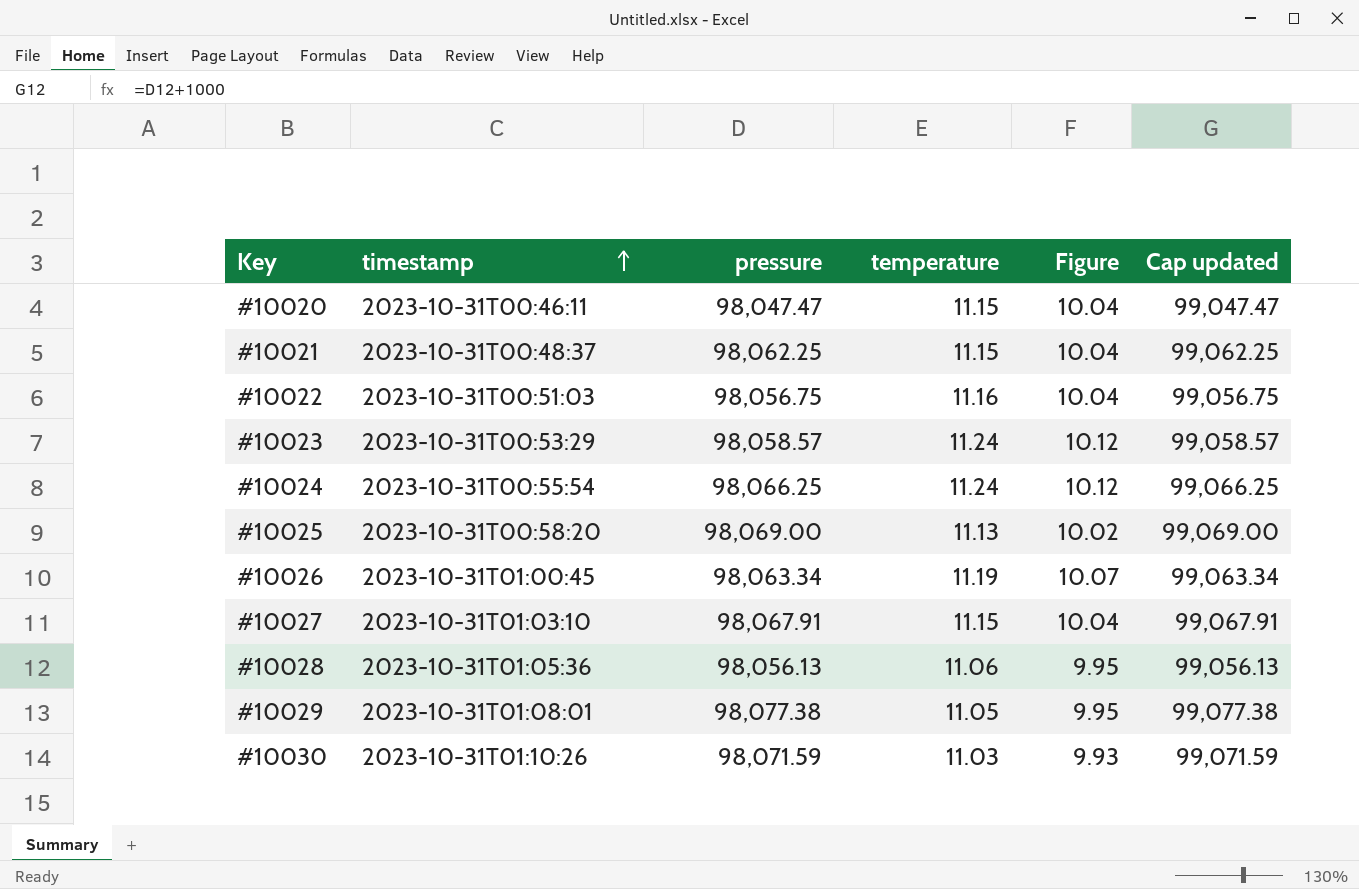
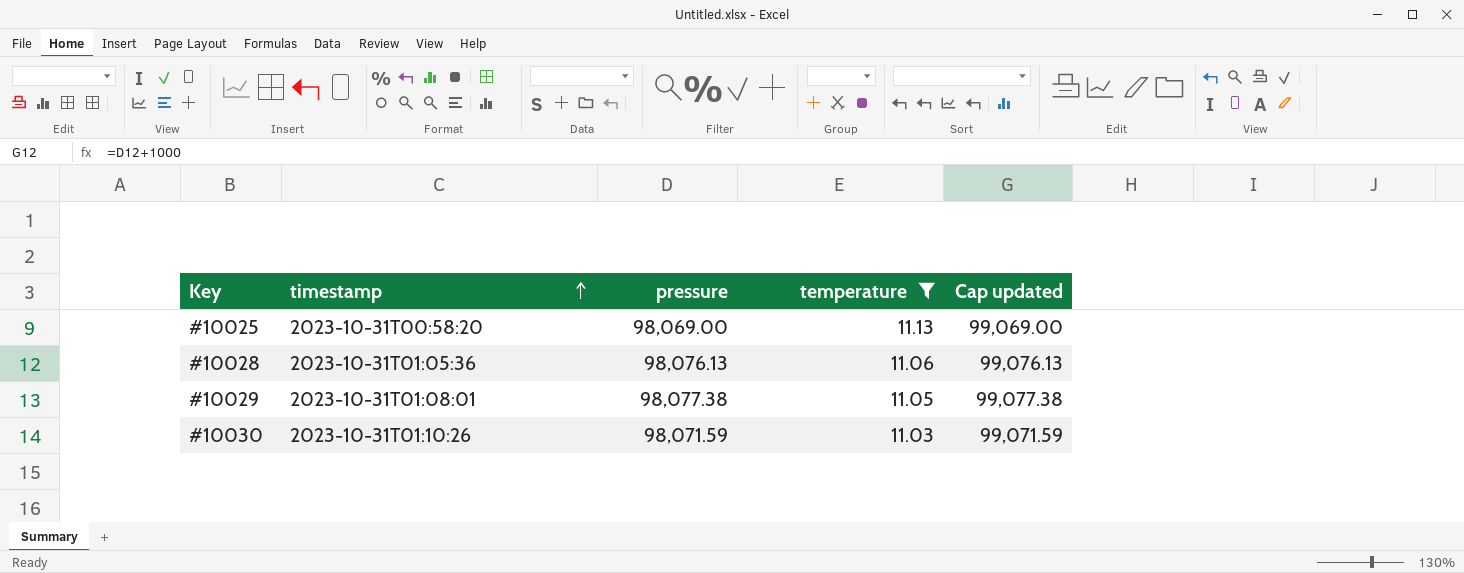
filter: none -> temperature <= 11.13
column Figure | formula: [temperature] * 0.9 -> none
#10028 | pressure: 98,056.13 -> 98,076.13
#10028 | Cap updated: 99,056.13 -> 99,076.13

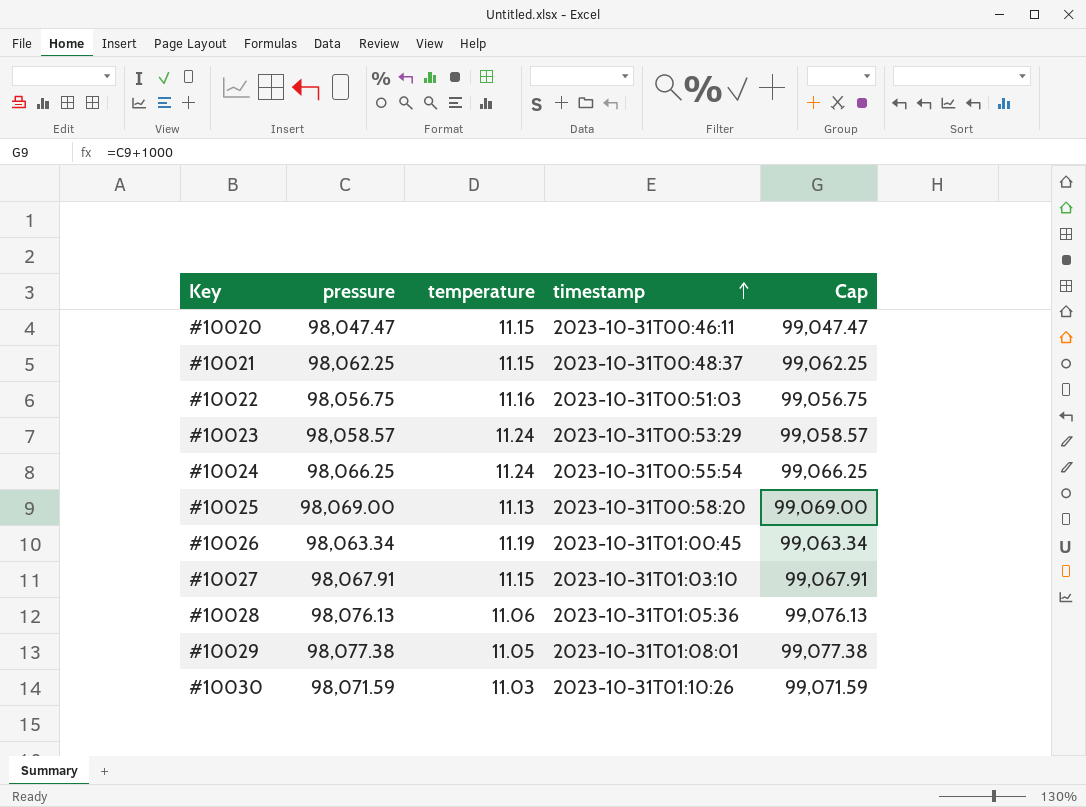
filter: temperature <= 11.13 -> none
column timestamp | position: 2 -> 4
column name: Cap updated -> Cap

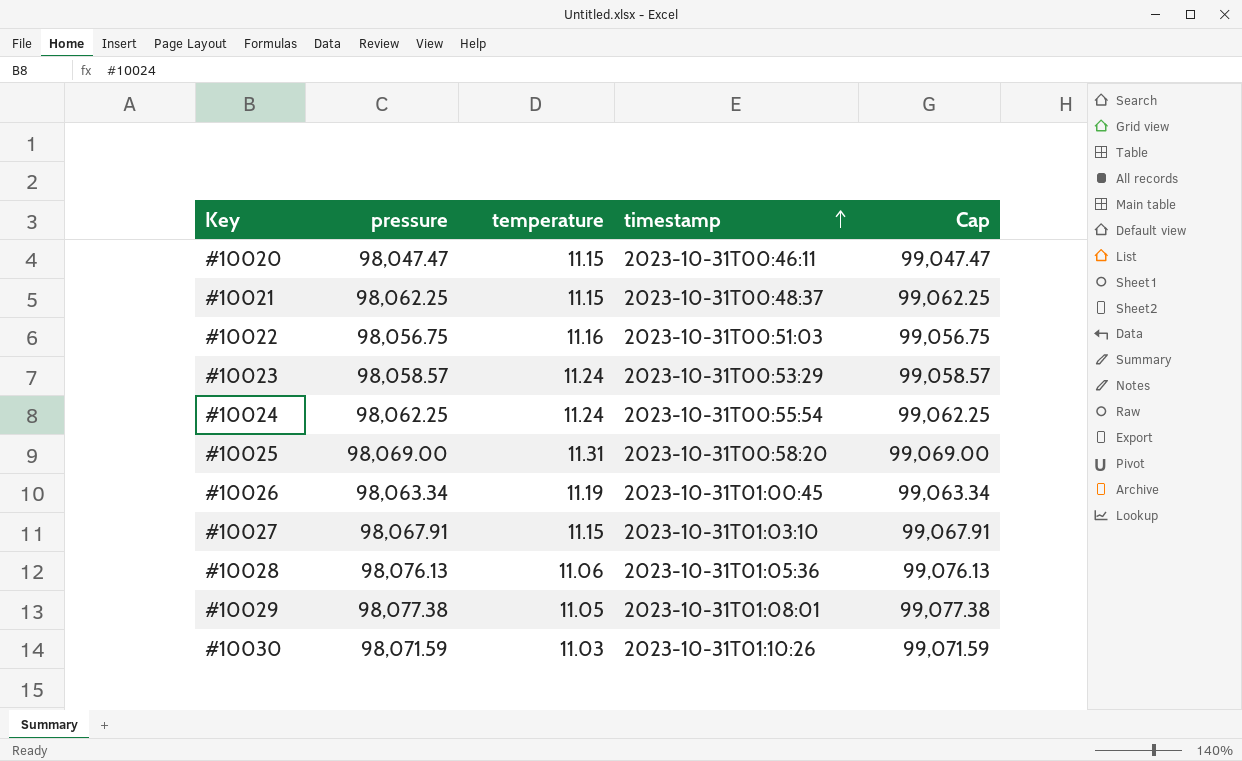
#10024 | pressure: 98,066.25 -> 98,062.25
#10024 | Cap: 99,066.25 -> 99,062.25
#10025 | temperature: 11.13 -> 11.31

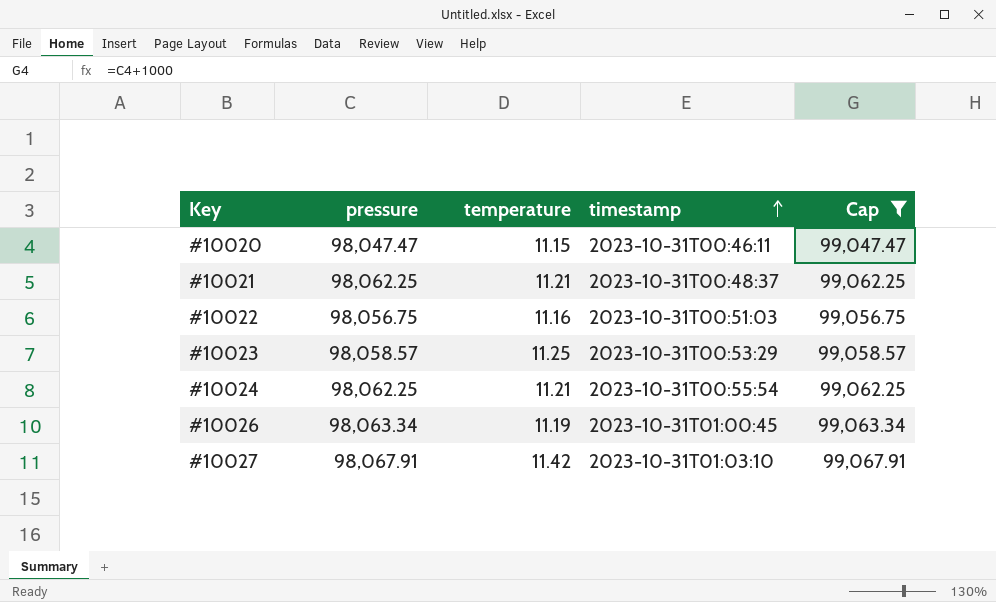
filter: none -> Cap <= 99,067.91
#10021 | temperature: 11.15 -> 11.21
#10023 | temperature: 11.24 -> 11.25
#10024 | temperature: 11.24 -> 11.21
#10027 | temperature: 11.15 -> 11.42

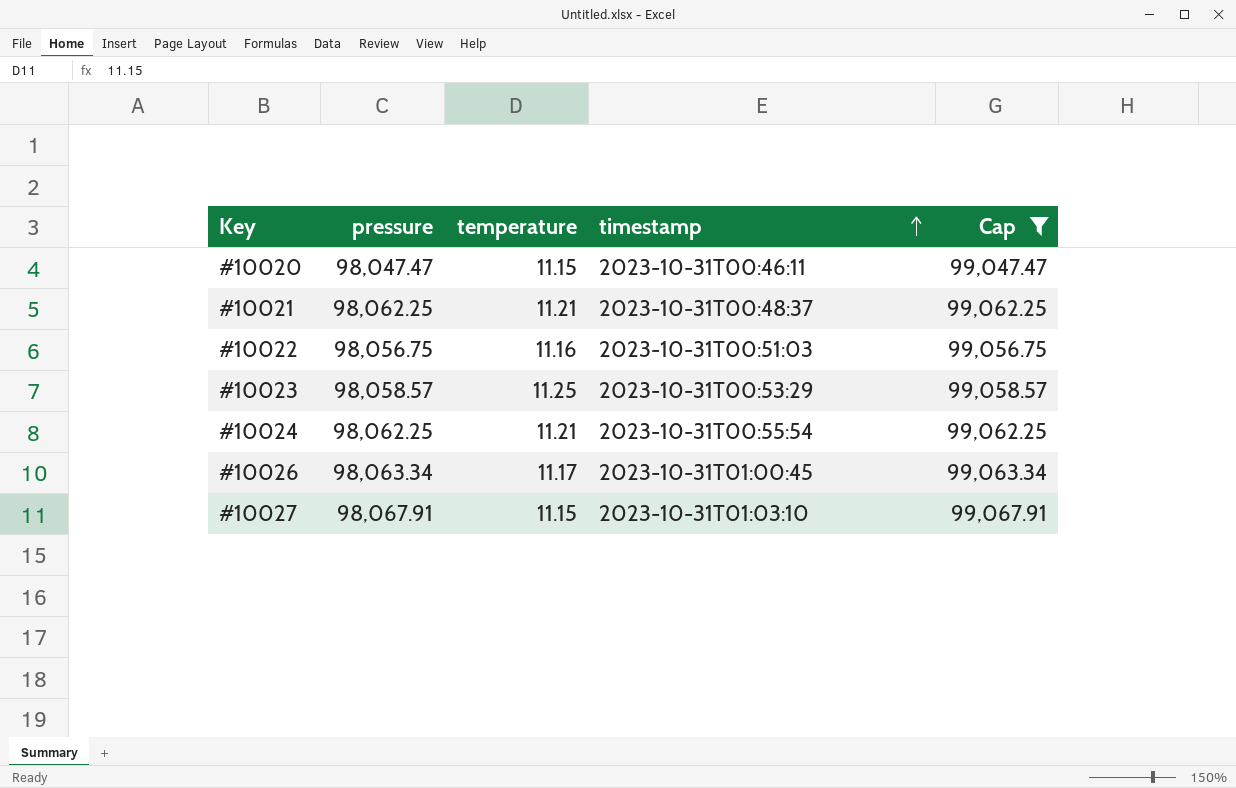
#10026 | temperature: 11.19 -> 11.17
#10027 | temperature: 11.42 -> 11.15

